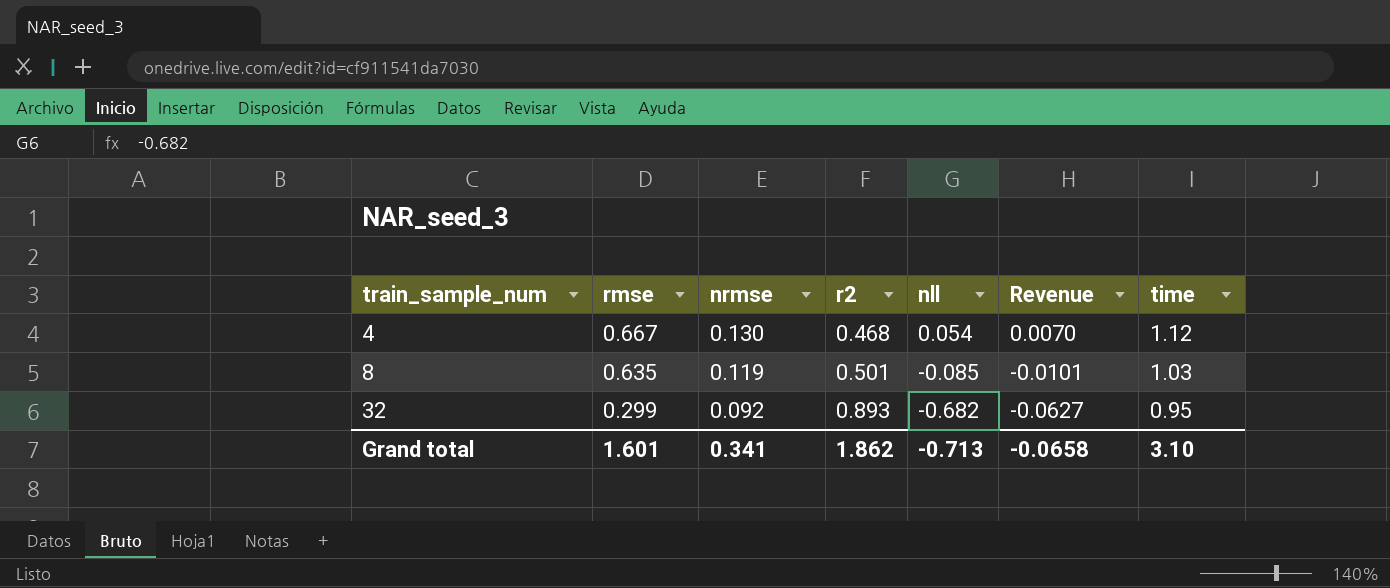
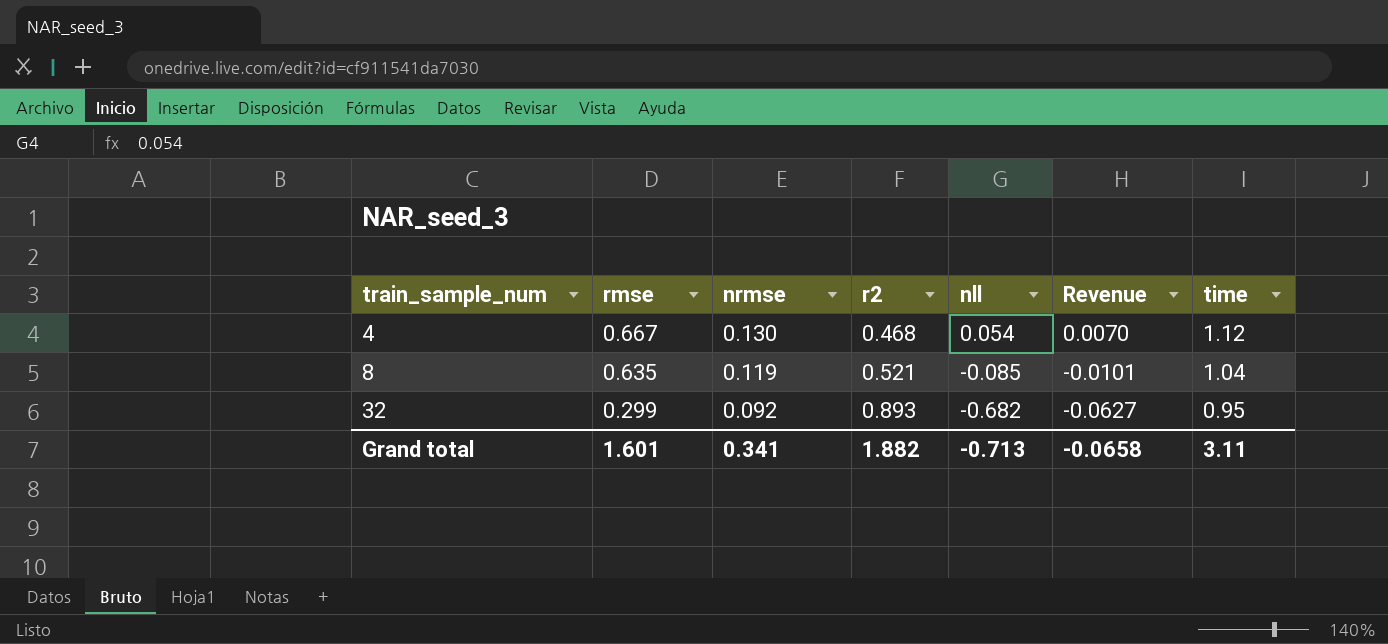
8 | r2: 0.501 -> 0.521
8 | time: 1.03 -> 1.04
Grand total | r2: 1.862 -> 1.882
Grand total | time: 3.10 -> 3.11

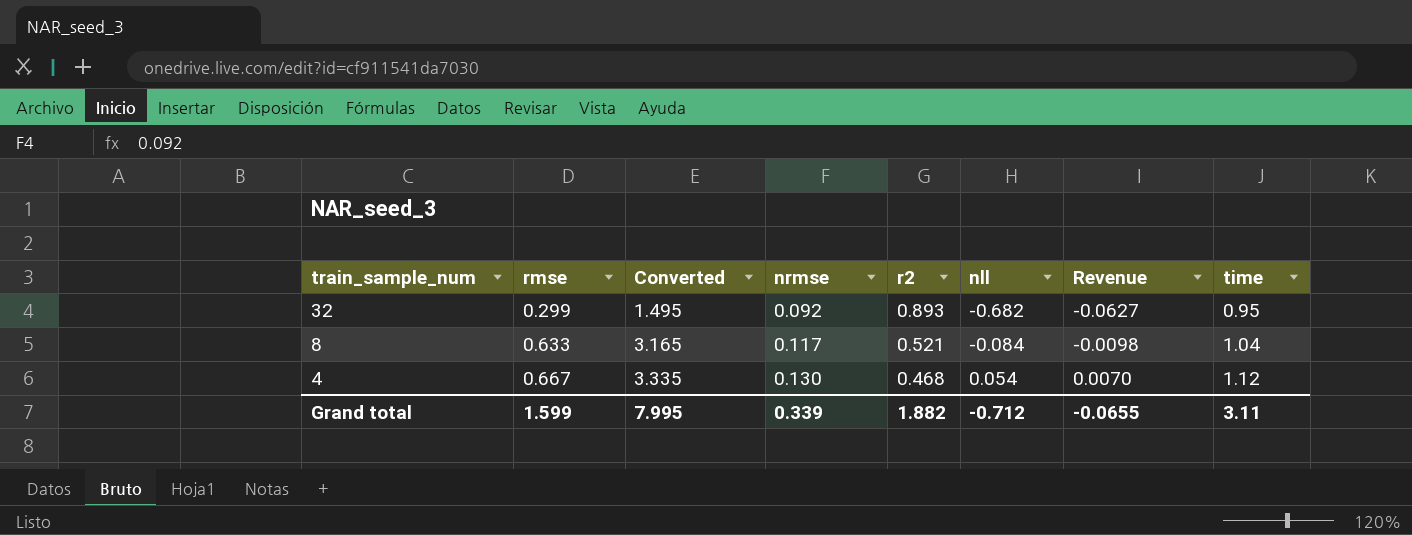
row order: train_sample_num ascending -> train_sample_num descending
column Converted | formula: none -> [rmse] * 5
8 | rmse: 0.635 -> 0.633
8 | nrmse: 0.119 -> 0.117
8 | nll: -0.085 -> -0.084
8 | Revenue: -0.0101 -> -0.0098
Grand total | rmse: 1.601 -> 1.599
Grand total | nrmse: 0.341 -> 0.339
Grand total | nll: -0.713 -> -0.712
Grand total | Revenue: -0.0658 -> -0.0655

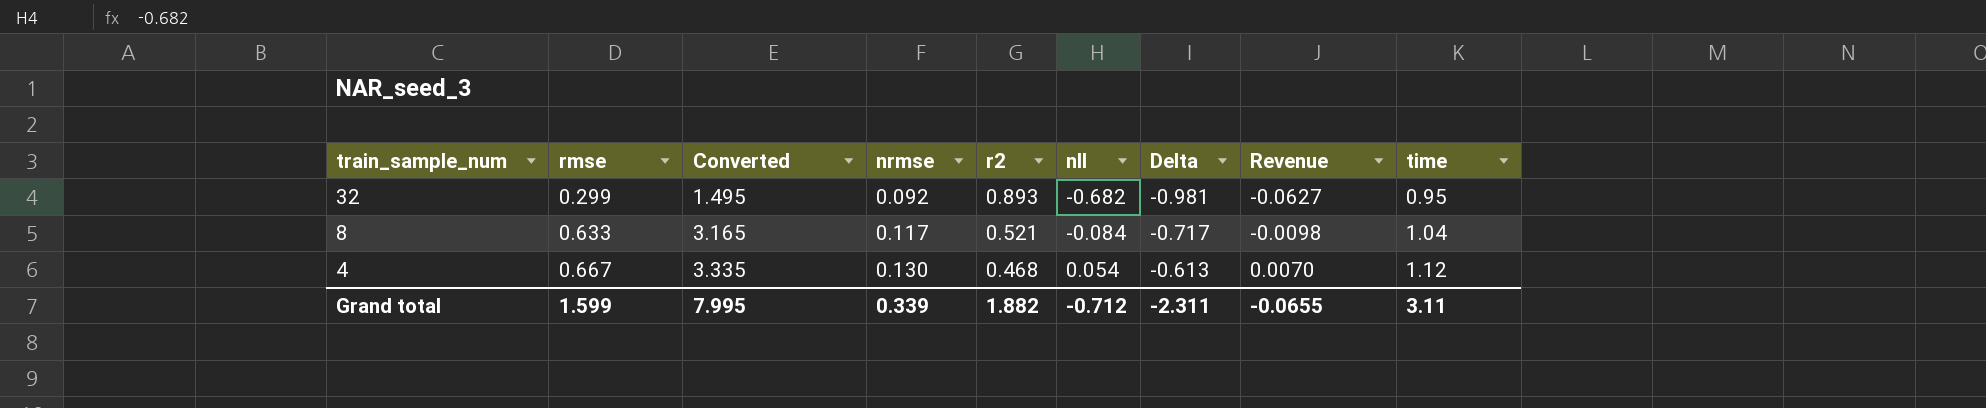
column Delta | formula: none -> [nll] - [rmse]

